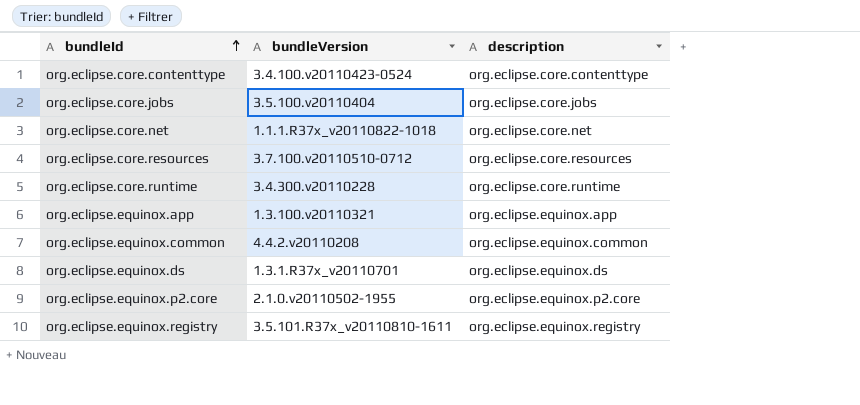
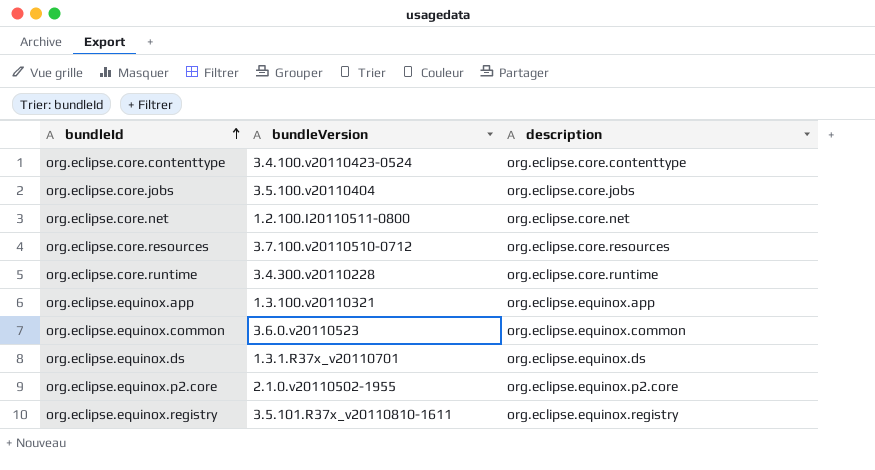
org.eclipse.core.net | bundleVersion: 1.1.1.R37x_v20110822-1018 -> 1.2.100.I20110511-0800
org.eclipse.equinox.common | bundleVersion: 4.4.2.v20110208 -> 3.6.0.v20110523

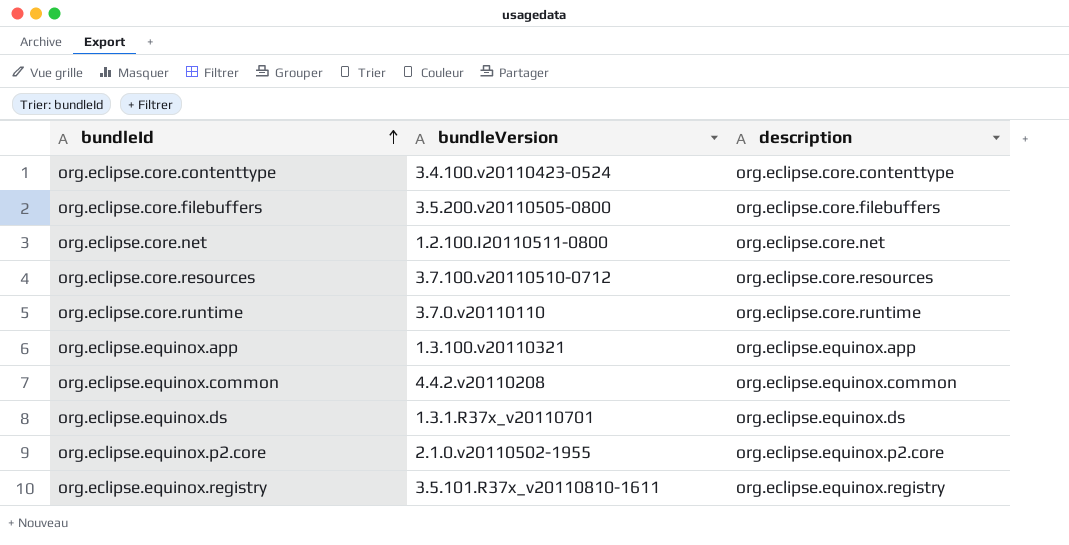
row org.eclipse.core.jobs: 3.5.100.v20110404 | org.eclipse.core.jobs -> none
row org.eclipse.core.filebuffers: none -> 3.5.200.v20110505-0800 | org.eclipse.core.filebuffers
org.eclipse.core.runtime | bundleVersion: 3.4.300.v20110228 -> 3.7.0.v20110110
org.eclipse.equinox.common | bundleVersion: 3.6.0.v20110523 -> 4.4.2.v20110208

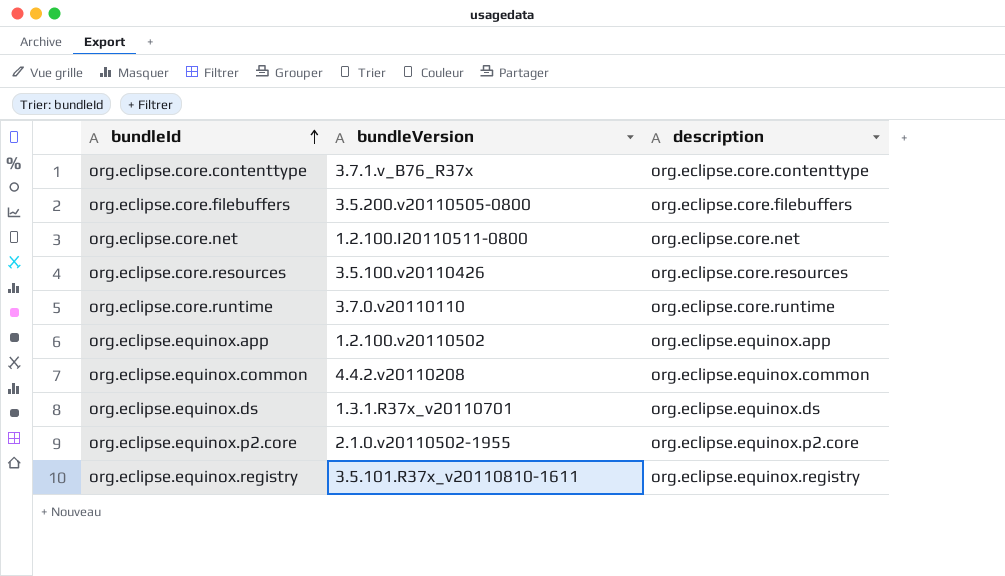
org.eclipse.core.contenttype | bundleVersion: 3.4.100.v20110423-0524 -> 3.7.1.v_B76_R37x
org.eclipse.core.resources | bundleVersion: 3.7.100.v20110510-0712 -> 3.5.100.v20110426
org.eclipse.equinox.app | bundleVersion: 1.3.100.v20110321 -> 1.2.100.v20110502

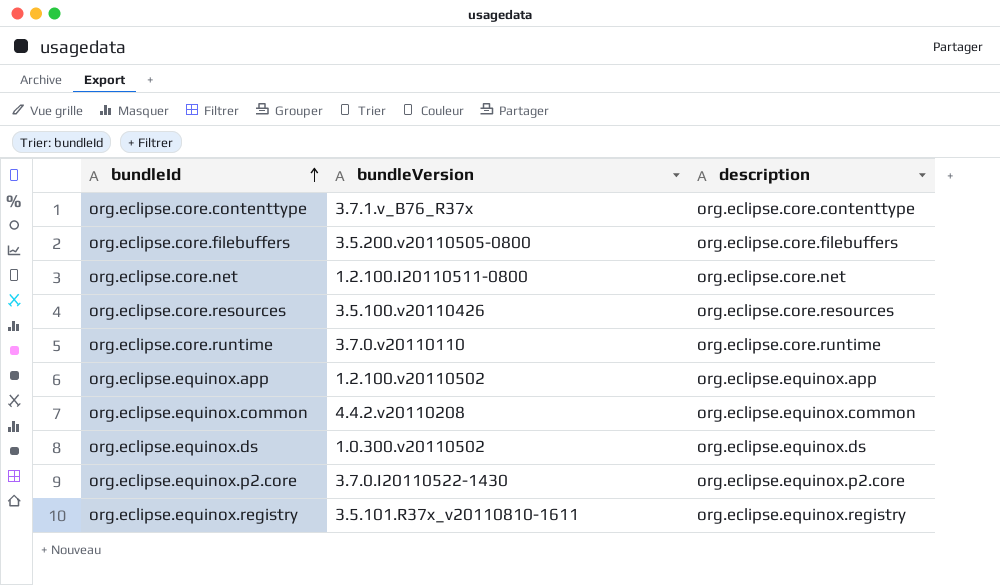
org.eclipse.equinox.ds | bundleVersion: 1.3.1.R37x_v20110701 -> 1.0.300.v20110502
org.eclipse.equinox.p2.core | bundleVersion: 2.1.0.v20110502-1955 -> 3.7.0.I20110522-1430

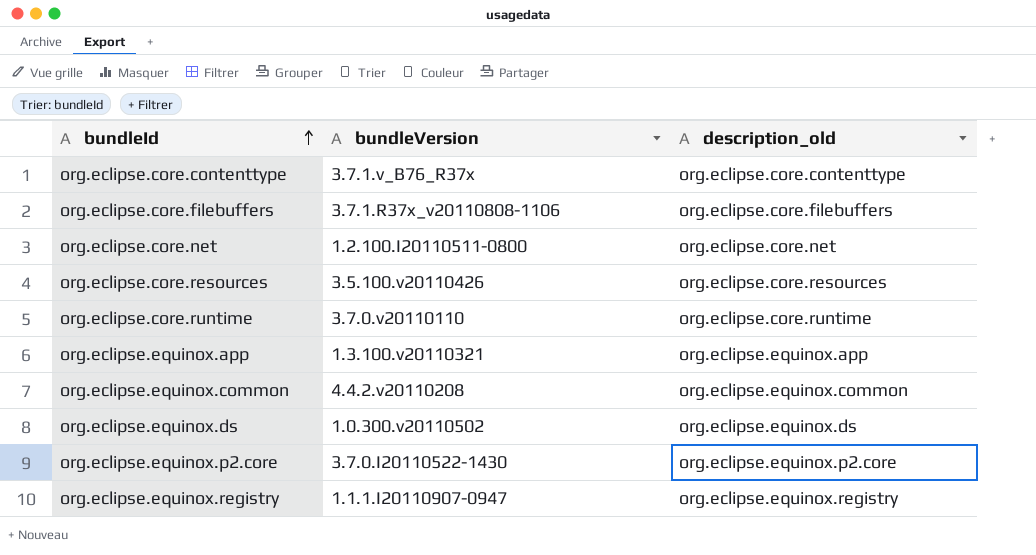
column name: description -> description_old
org.eclipse.core.filebuffers | bundleVersion: 3.5.200.v20110505-0800 -> 3.7.1.R37x_v20110808-1106
org.eclipse.equinox.app | bundleVersion: 1.2.100.v20110502 -> 1.3.100.v20110321
org.eclipse.equinox.registry | bundleVersion: 3.5.101.R37x_v20110810-1611 -> 1.1.1.I20110907-0947

